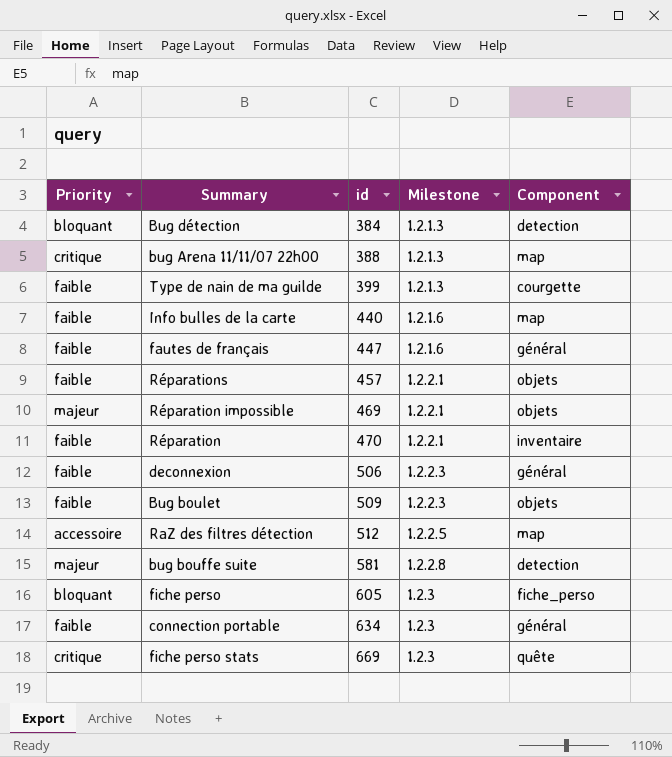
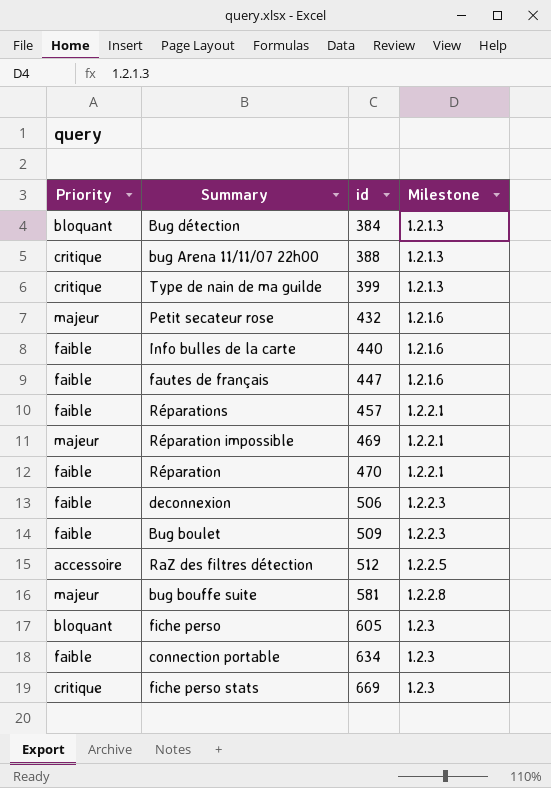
column Component | position: 5 -> none
Type de nain de ma guilde | Priority: faible -> critique
row Petit secateur rose: none -> majeur | 432 | 1.2.1.6

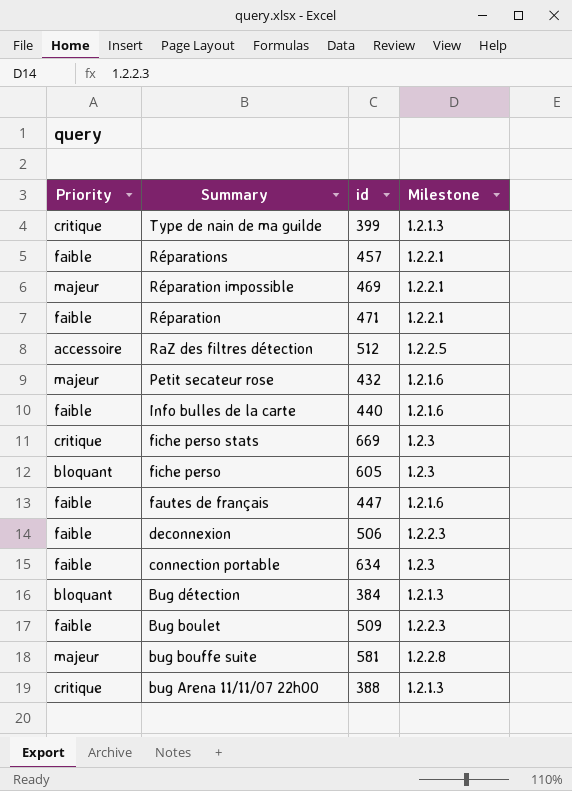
row order: id ascending -> Summary descending
Réparation | id: 470 -> 471

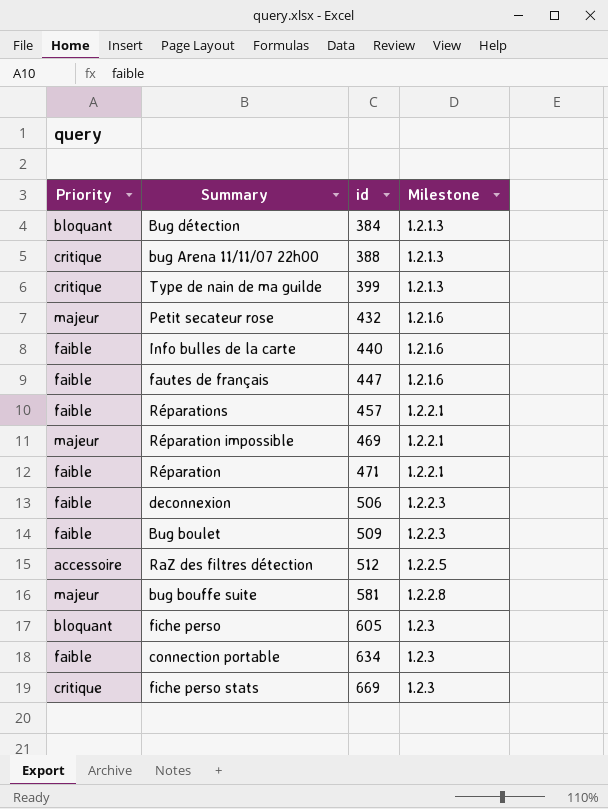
row order: Summary descending -> id ascending

